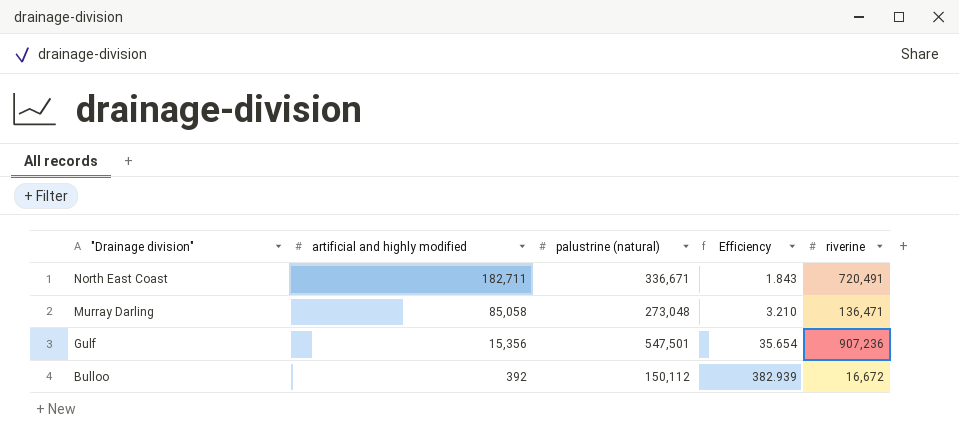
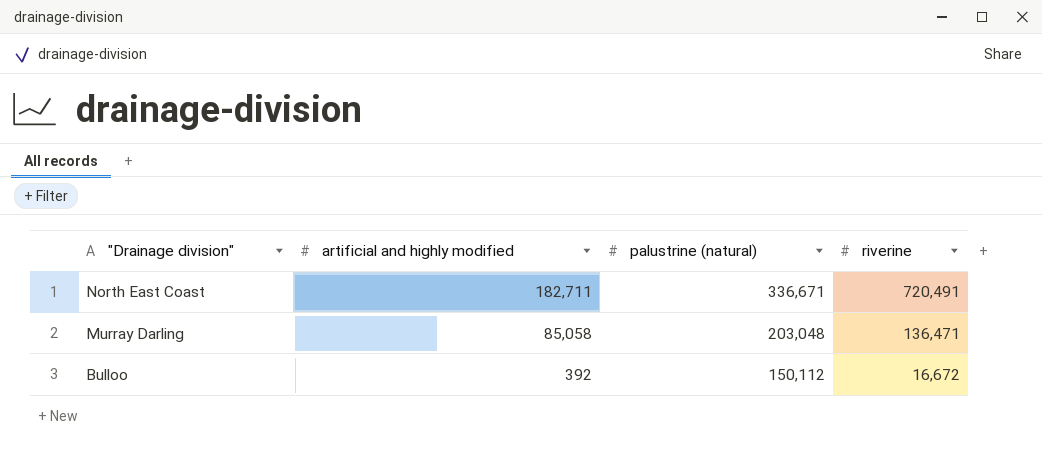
column Efficiency | formula: [palustrine (natural)] / [artificial and highly modified] -> none
row Gulf: 15,356 | 547,501 | 35.654 | 907,236 -> none
Murray Darling | palustrine (natural): 273,048 -> 203,048

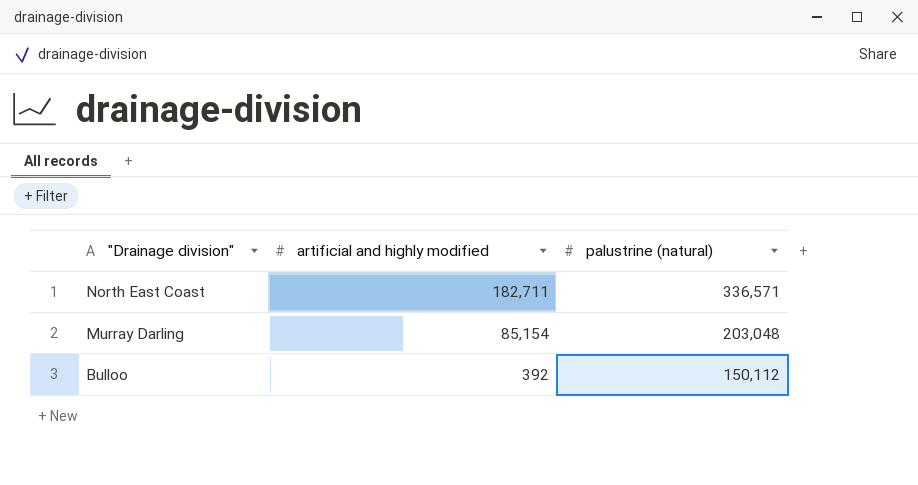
column riverine | position: 4 -> none
North East Coast | palustrine (natural): 336,671 -> 336,571
Murray Darling | artificial and highly modified: 85,058 -> 85,154

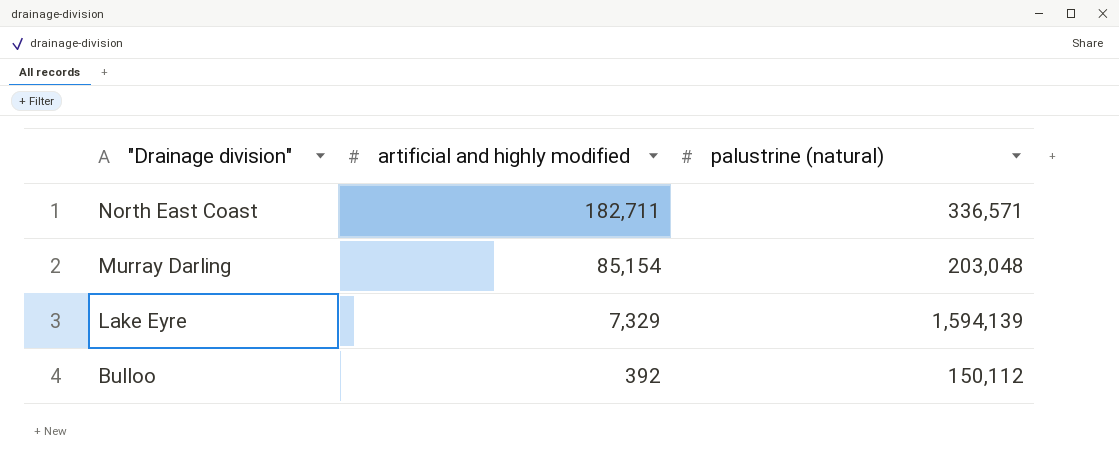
row Lake Eyre: none -> 7,329 | 1,594,139

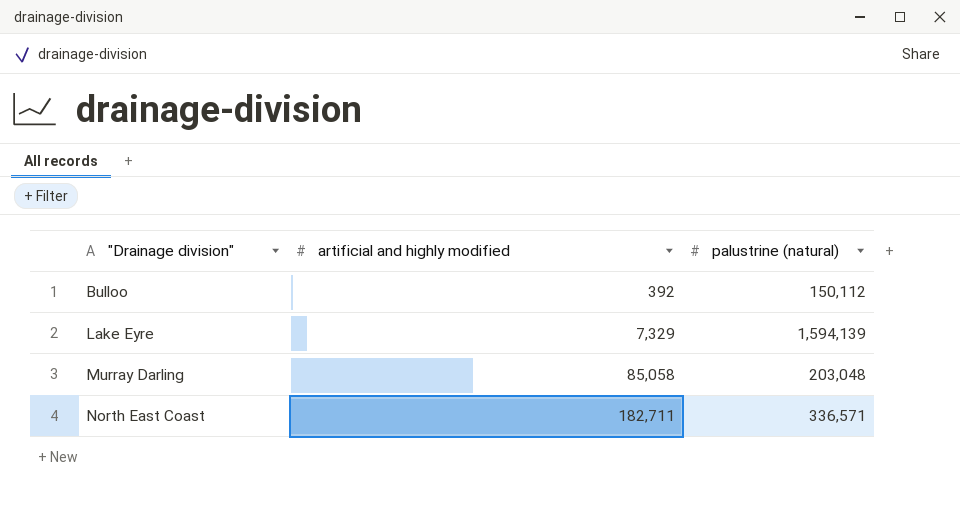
row order: "Drainage division" descending -> "Drainage division" ascending
Murray Darling | artificial and highly modified: 85,154 -> 85,058

